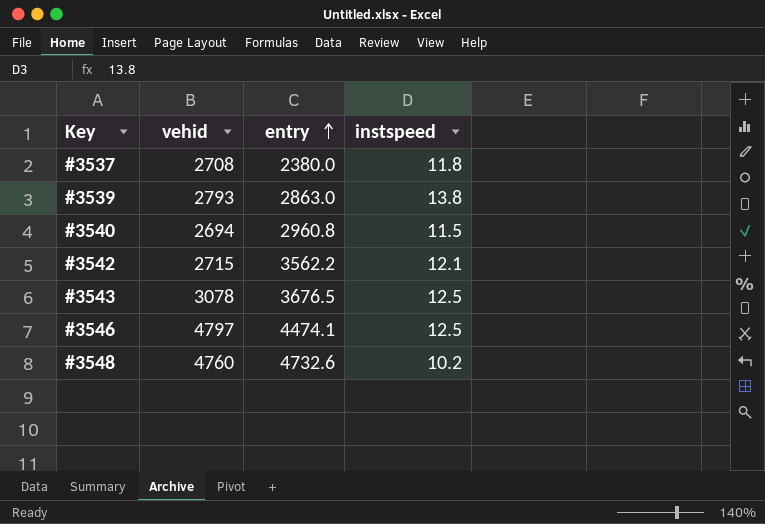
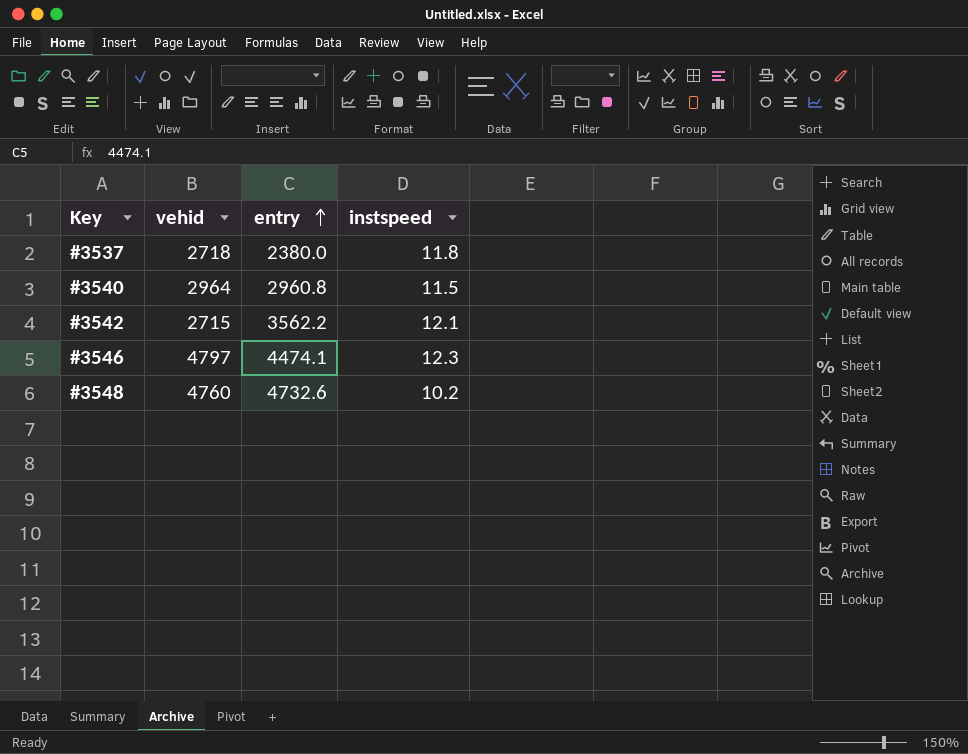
row #3539: 2793 | 2863.0 | 13.8 -> none
row #3543: 3078 | 3676.5 | 12.5 -> none
#3537 | vehid: 2708 -> 2718
#3540 | vehid: 2694 -> 2964
#3546 | instspeed: 12.5 -> 12.3

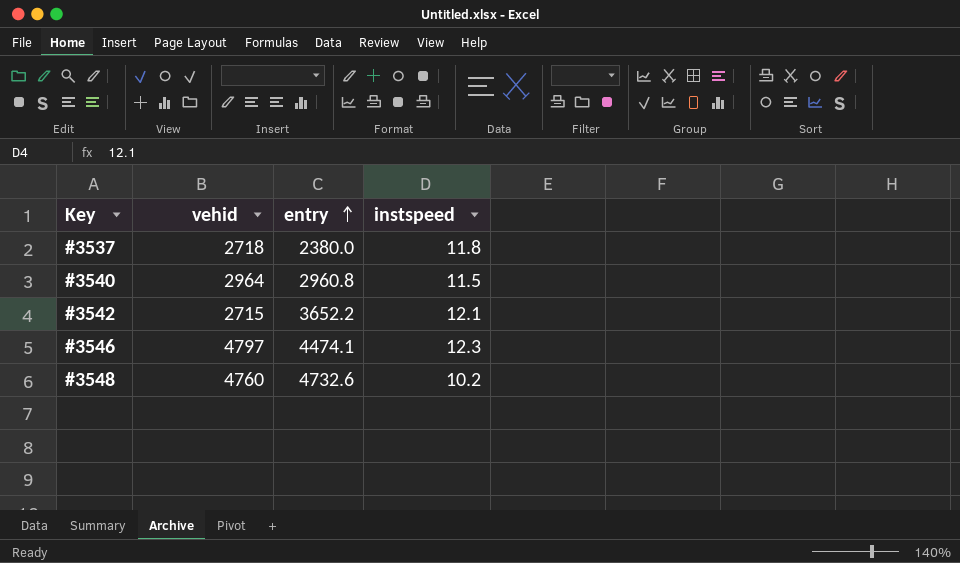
#3542 | entry: 3562.2 -> 3652.2

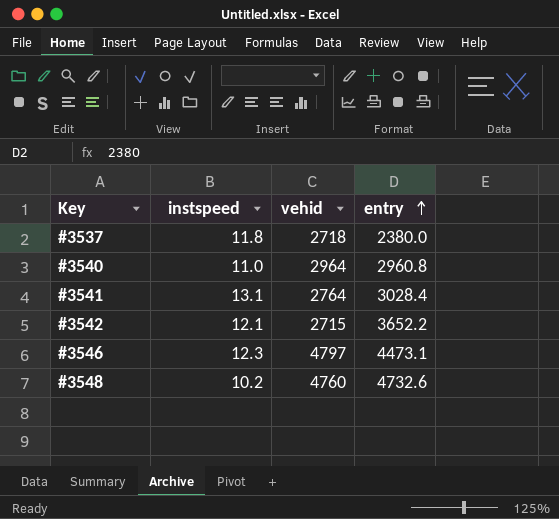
column instspeed | position: 4 -> 2
#3540 | instspeed: 11.5 -> 11.0
row #3541: none -> 13.1 | 2764 | 3028.4
#3546 | entry: 4474.1 -> 4473.1

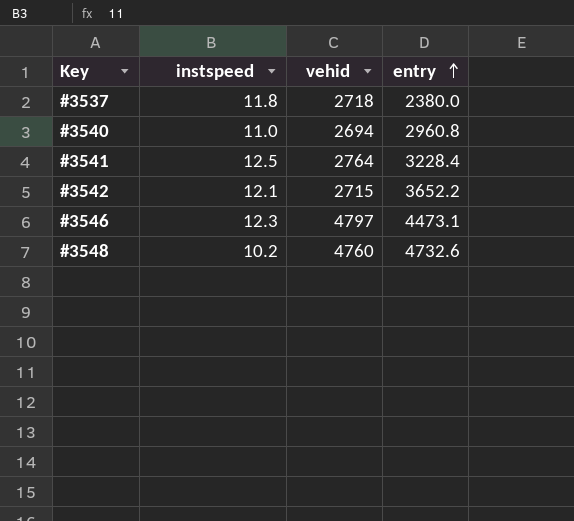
#3540 | vehid: 2964 -> 2694
#3541 | instspeed: 13.1 -> 12.5
#3541 | entry: 3028.4 -> 3228.4

